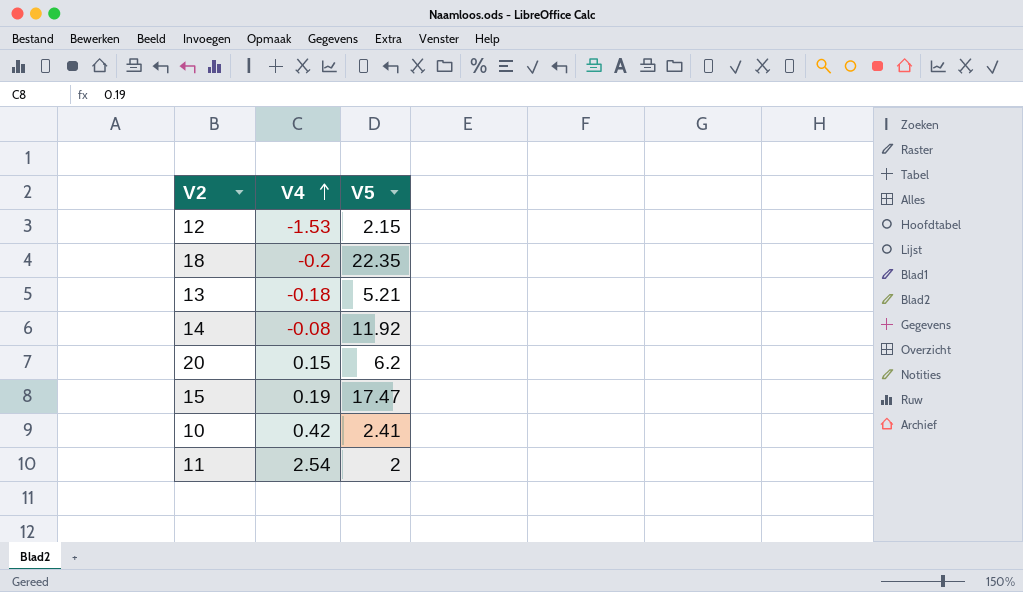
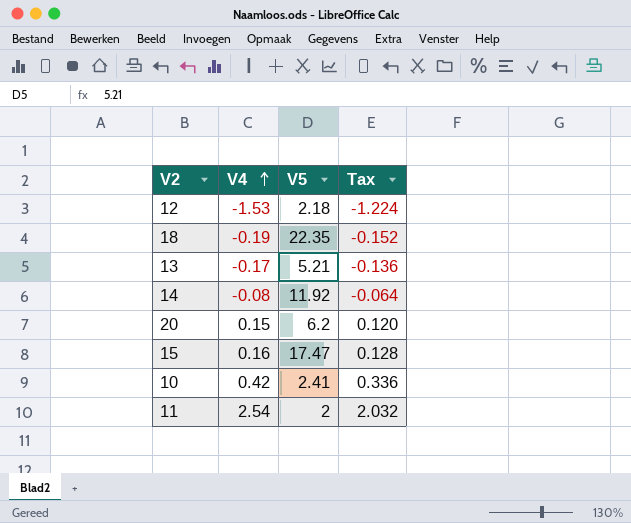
column Tax | formula: none -> [V4] * 0.8
12 | V5: 2.15 -> 2.18
18 | V4: -0.2 -> -0.19
13 | V4: -0.18 -> -0.17
15 | V4: 0.19 -> 0.16

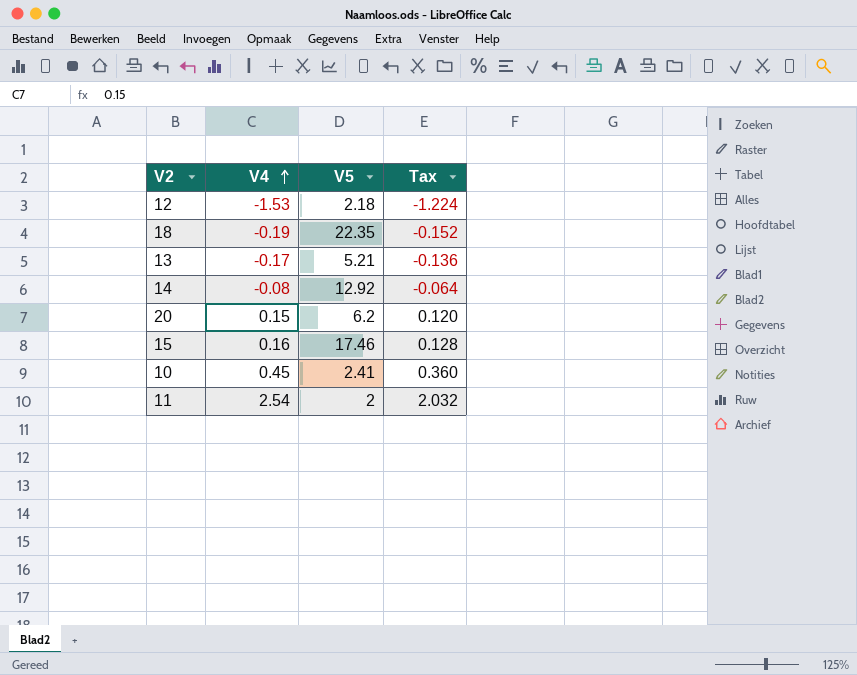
14 | V5: 11.92 -> 12.92
15 | V5: 17.47 -> 17.46
10 | V4: 0.42 -> 0.45
10 | Tax: 0.336 -> 0.360

